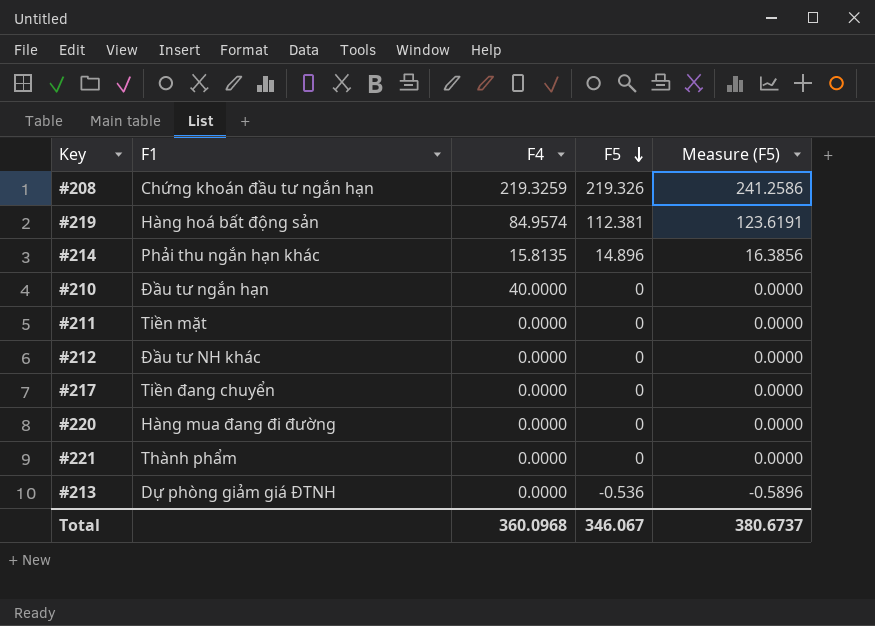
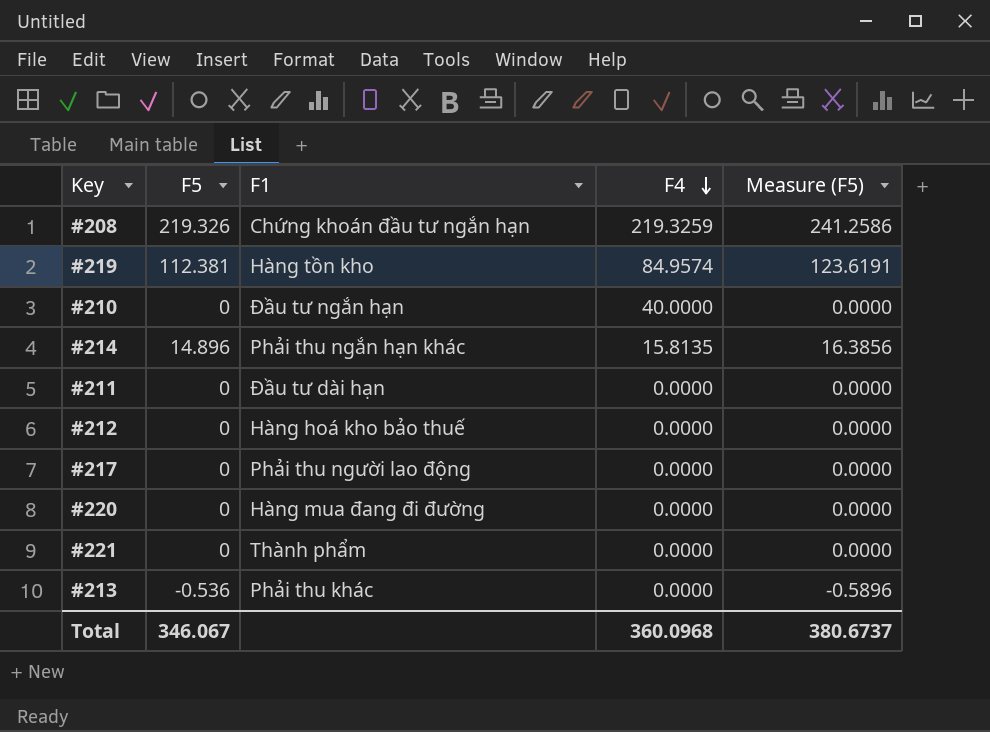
row order: F5 descending -> F4 descending
column F5 | position: 4 -> 2
#219 | F1: Hàng hoá bất động sản -> Hàng tồn kho
#211 | F1: Tiền mặt -> Đầu tư dài hạn
#212 | F1: Đầu tư NH khác -> Hàng hoá kho bảo thuế
#217 | F1: Tiền đang chuyển -> Phải thu người lao động
#213 | F1: Dự phòng giảm giá ĐTNH -> Phải thu khác

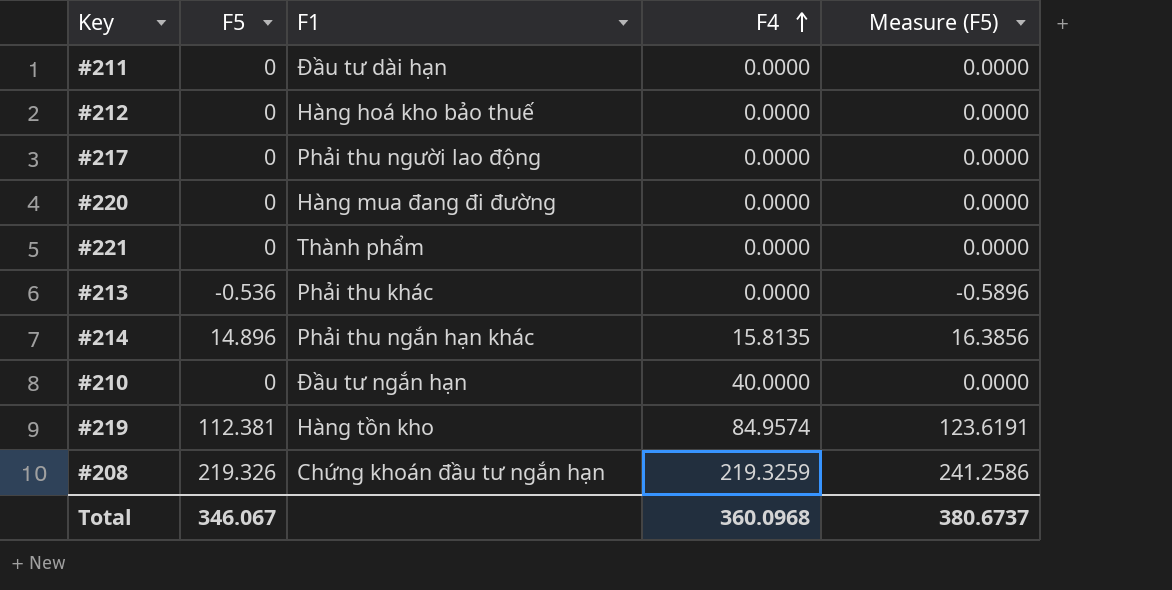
row order: F4 descending -> F4 ascending

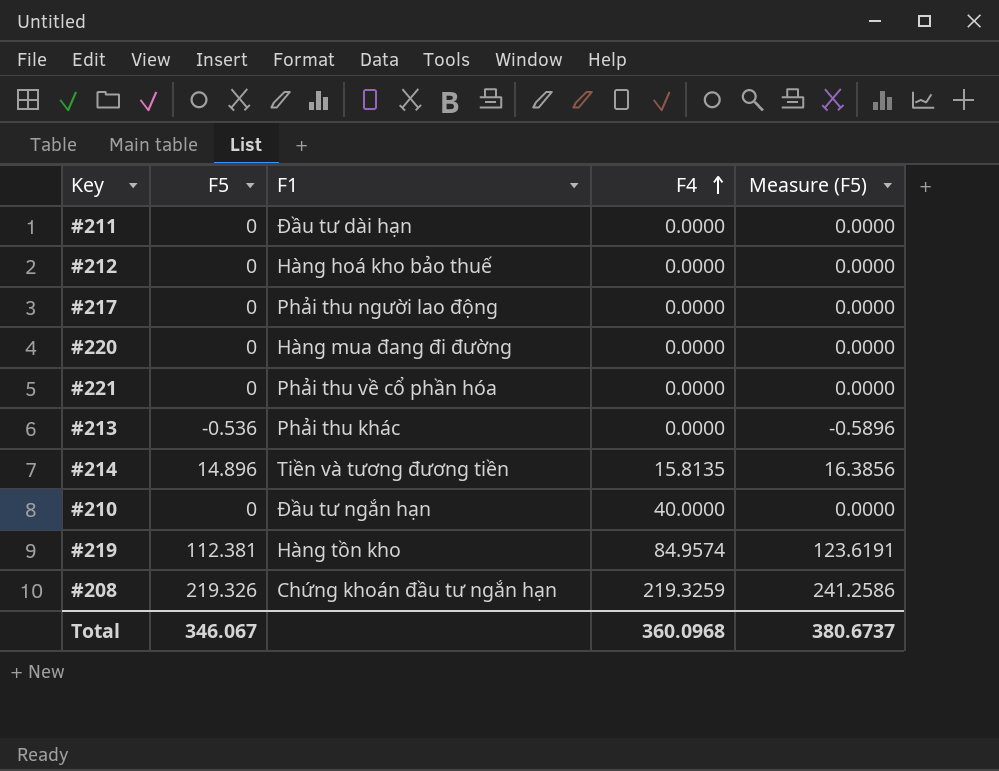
#221 | F1: Thành phẩm -> Phải thu về cổ phần hóa
#214 | F1: Phải thu ngắn hạn khác -> Tiền và tương đương tiền

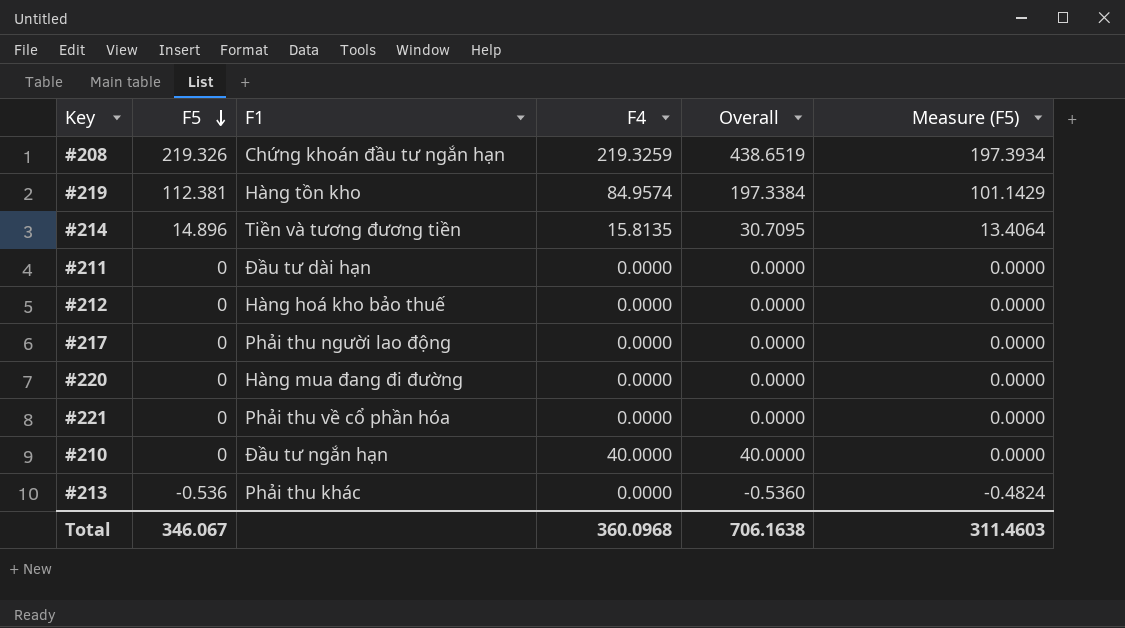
row order: F4 ascending -> F5 descending
column Overall | formula: none -> [F5] + [F4]
column Measure (F5) | formula: [F5] * 1.1 -> [F5] * 0.9
Total | Measure (F5): 380.6737 -> 311.4603

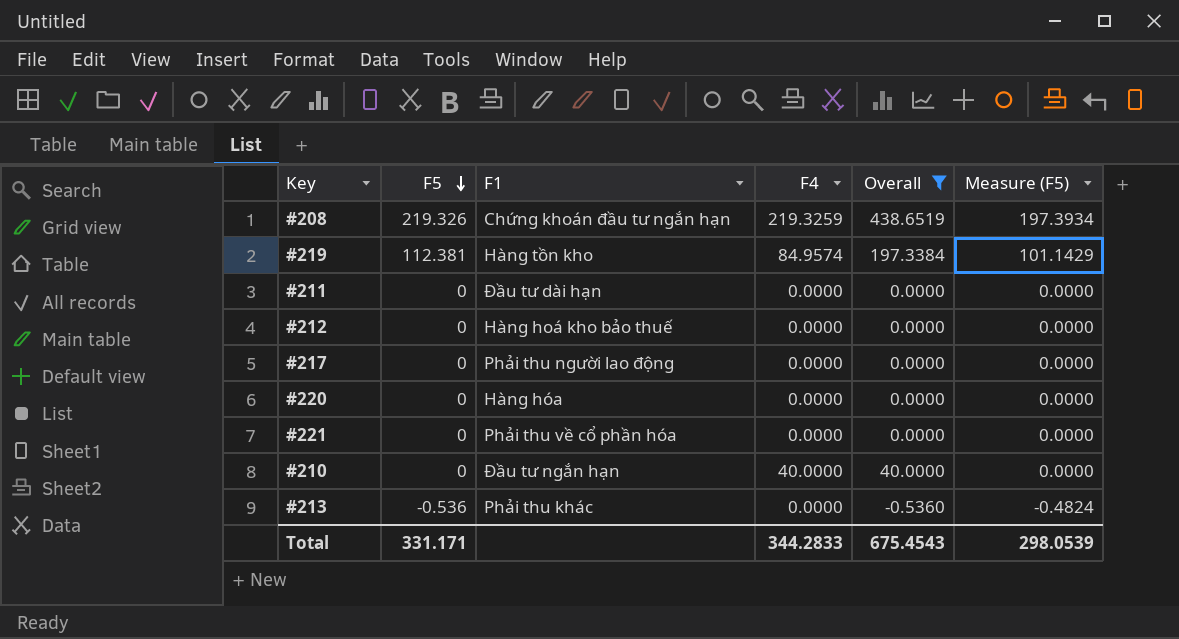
filter: none -> Overall != 30.7095
#220 | F1: Hàng mua đang đi đường -> Hàng hóa
Total | F5: 346.067 -> 331.171
Total | F4: 360.0968 -> 344.2833
Total | Overall: 706.1638 -> 675.4543
Total | Measure (F5): 311.4603 -> 298.0539

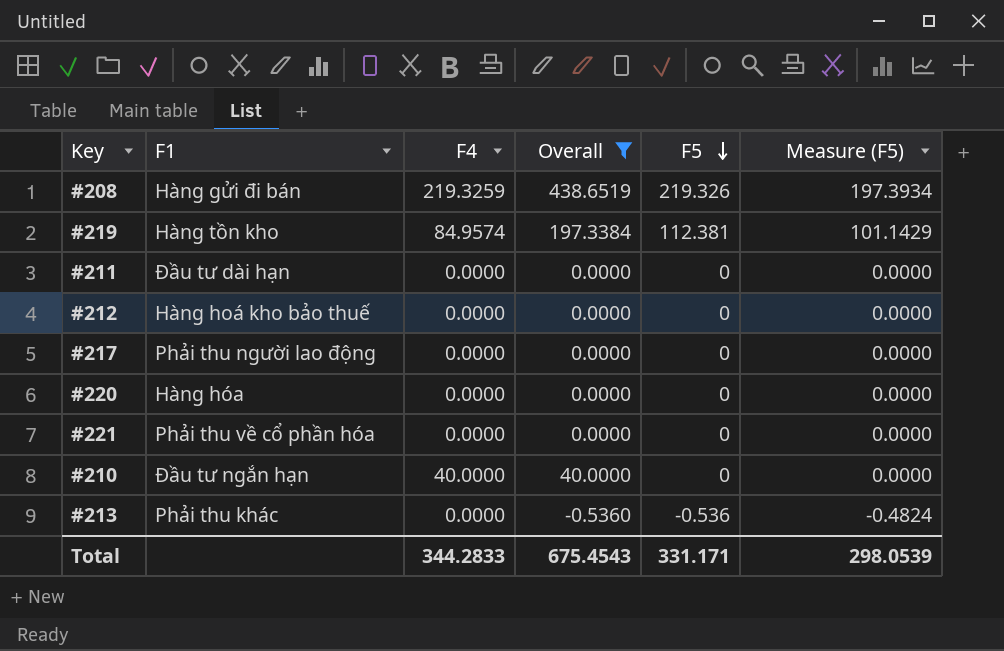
column F5 | position: 2 -> 5
#208 | F1: Chứng khoán đầu tư ngắn hạn -> Hàng gửi đi bán

